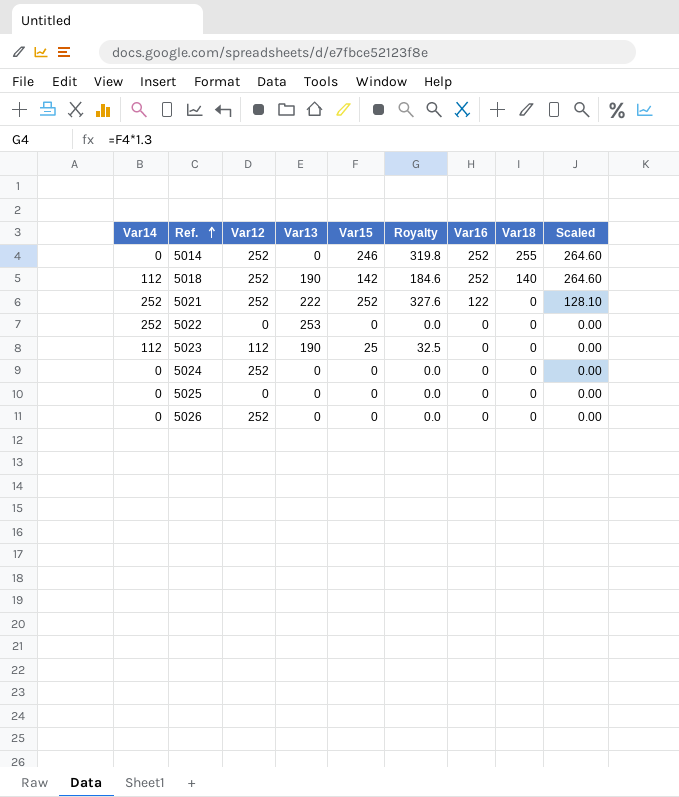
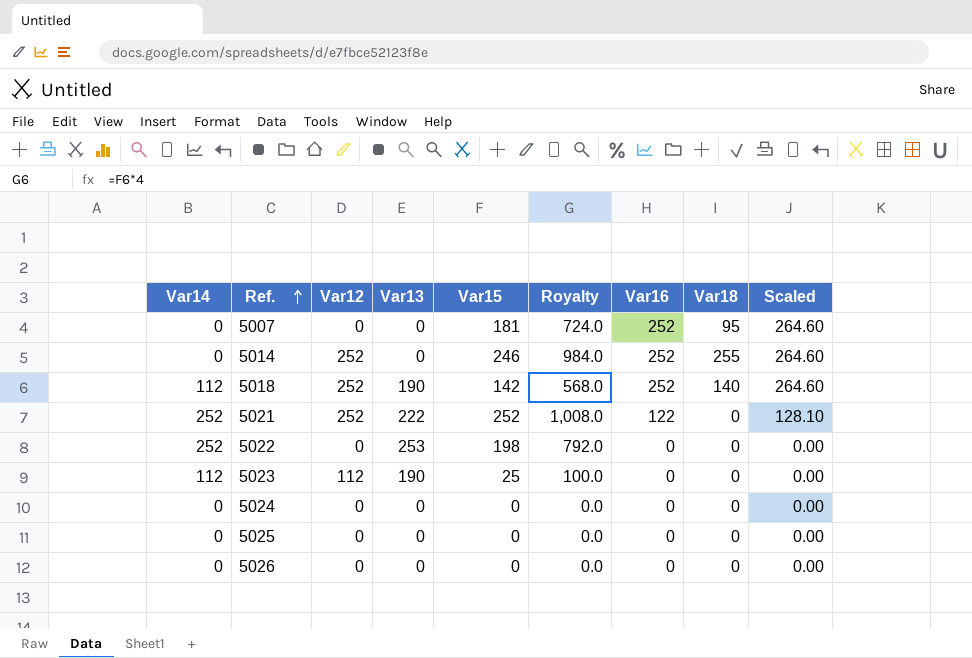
column Royalty | formula: [Var15] * 1.3 -> [Var15] * 4
row 5007: none -> 0 | 0 | 0 | 181 | 724.0 | 252 | 95 | 264.60
5022 | Var15: 0 -> 198
5024 | Var12: 252 -> 0
5026 | Var12: 252 -> 0

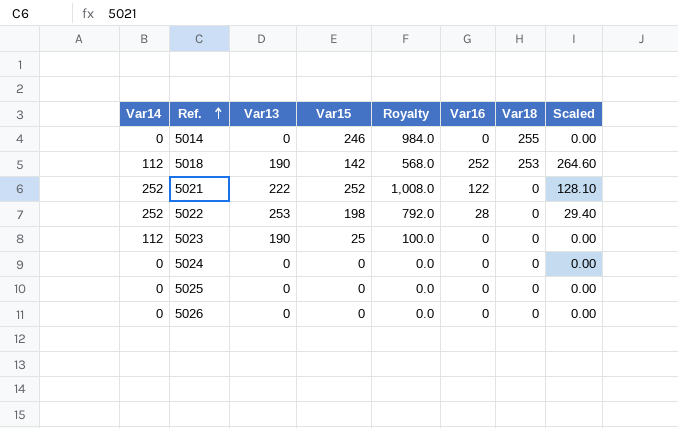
column Var12 | position: 3 -> none
row 5007: 0 | 0 | 0 | 181 | 724.0 | 252 | 95 | 264.60 -> none
5014 | Var16: 252 -> 0
5014 | Scaled: 264.60 -> 0.00
5018 | Var18: 140 -> 253
5022 | Var16: 0 -> 28
5022 | Scaled: 0.00 -> 29.40

